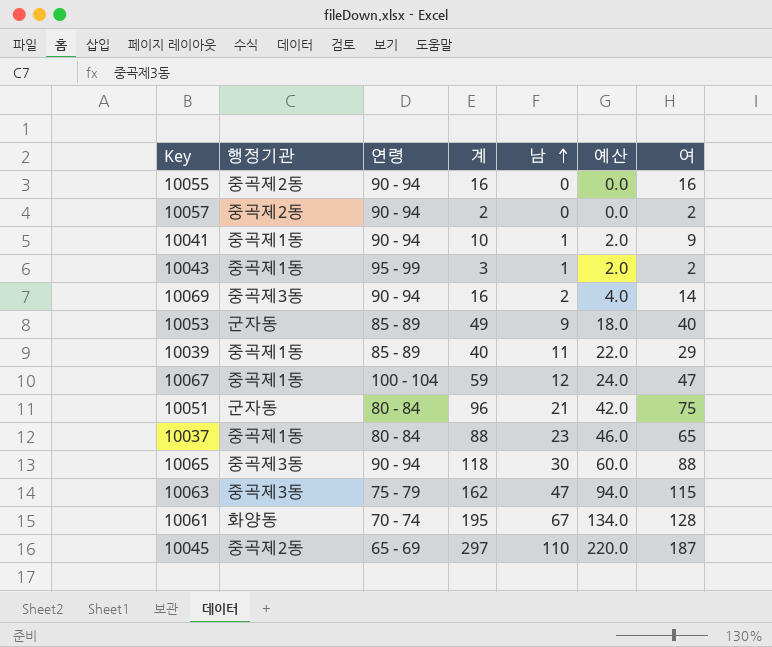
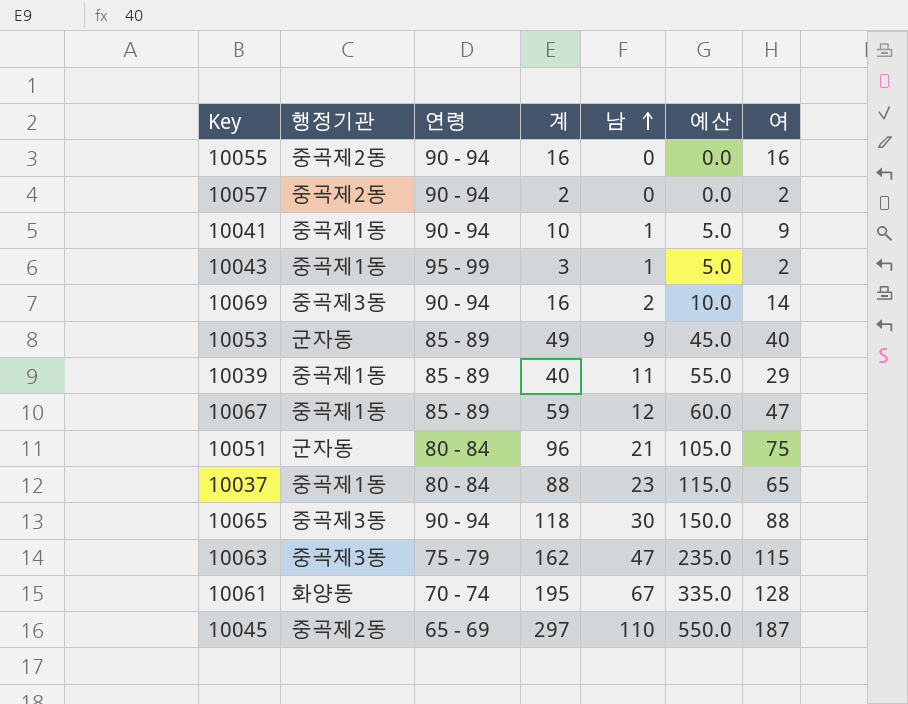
column 예산 | formula: [남] * 2 -> [남] * 5
10067 | 연령: 100 - 104 -> 85 - 89

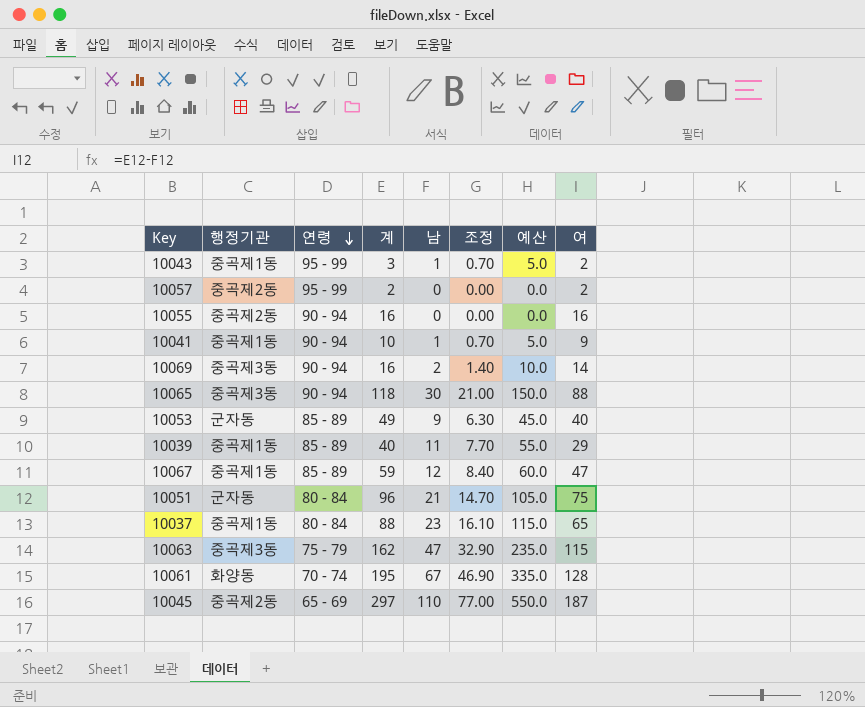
row order: 남 ascending -> 연령 descending
column 조정 | formula: none -> [남] * 0.7
10057 | 연령: 90 - 94 -> 95 - 99

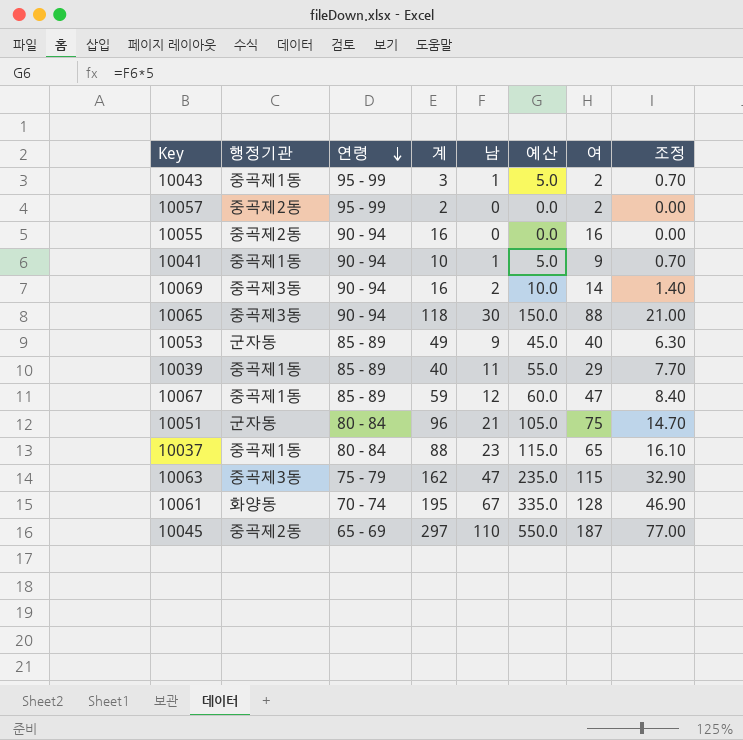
column 조정 | position: 6 -> 8

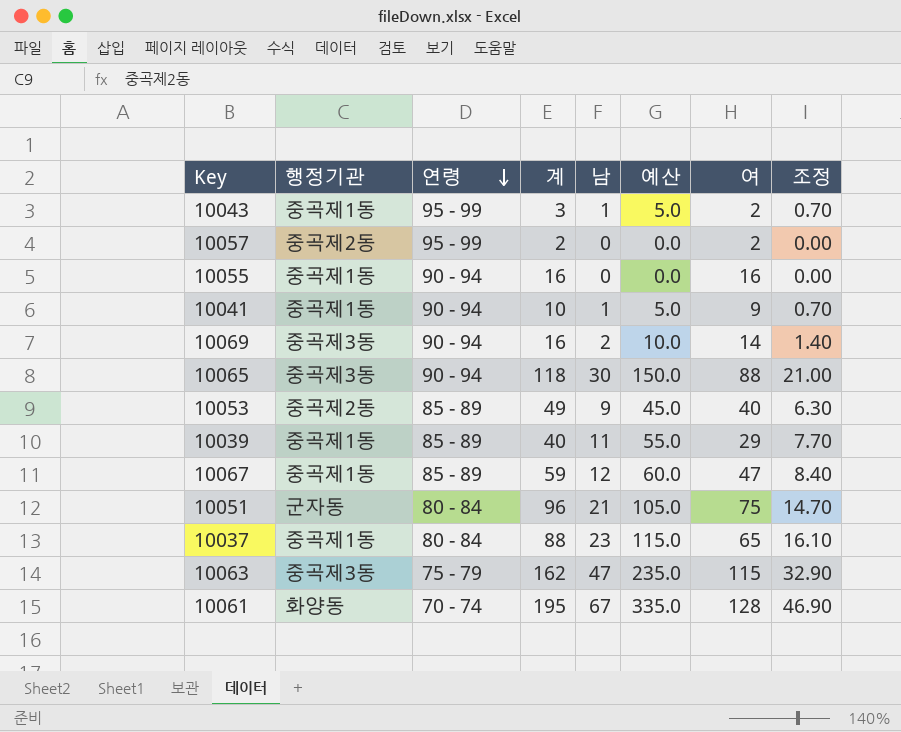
row 10045: 중곡제2동 | 65 - 69 | 297 | 110 | 550.0 | 187 | 77.00 -> none
10055 | 행정기관: 중곡제2동 -> 중곡제1동
10053 | 행정기관: 군자동 -> 중곡제2동

